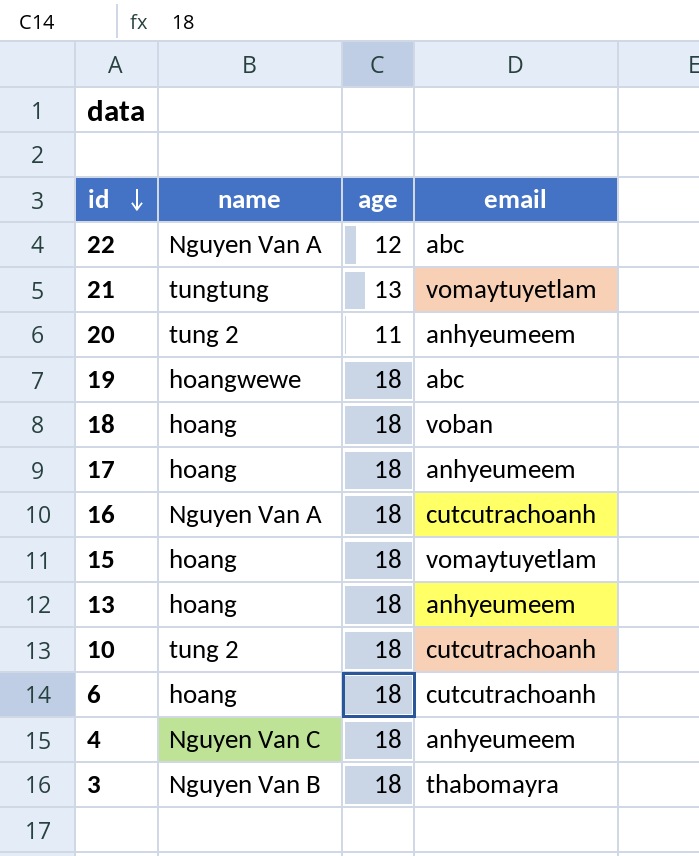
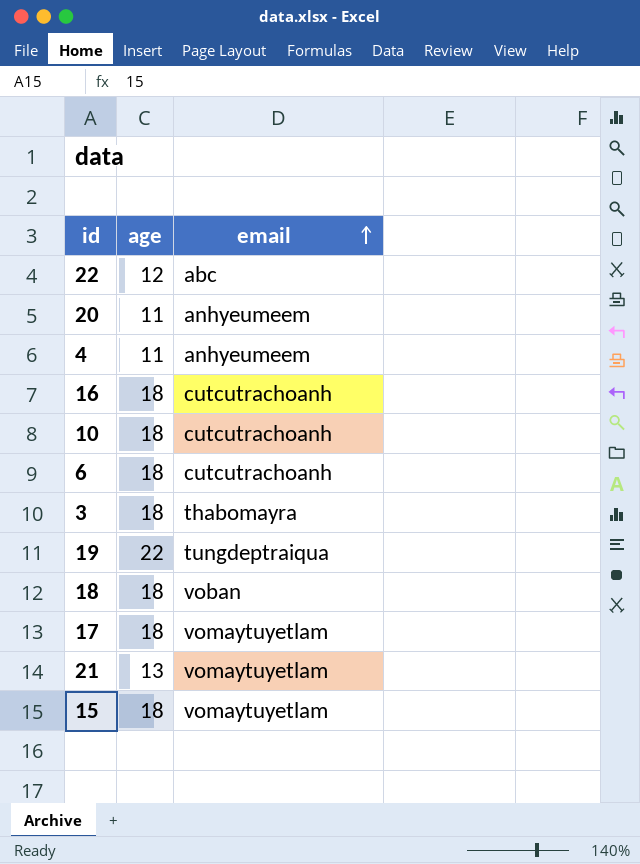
row order: id descending -> email ascending
column name | position: 2 -> none
row 13: hoang | 18 | anhyeumeem -> none
4 | age: 18 -> 11
19 | age: 18 -> 22
19 | email: abc -> tungdeptraiqua
17 | email: anhyeumeem -> vomaytuyetlam

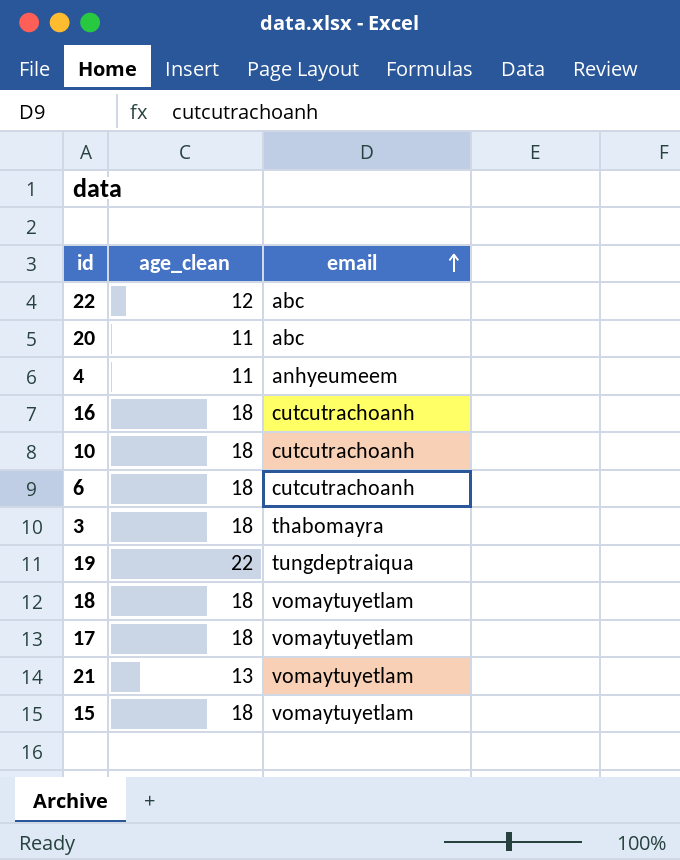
column name: age -> age_clean
20 | email: anhyeumeem -> abc
18 | email: voban -> vomaytuyetlam

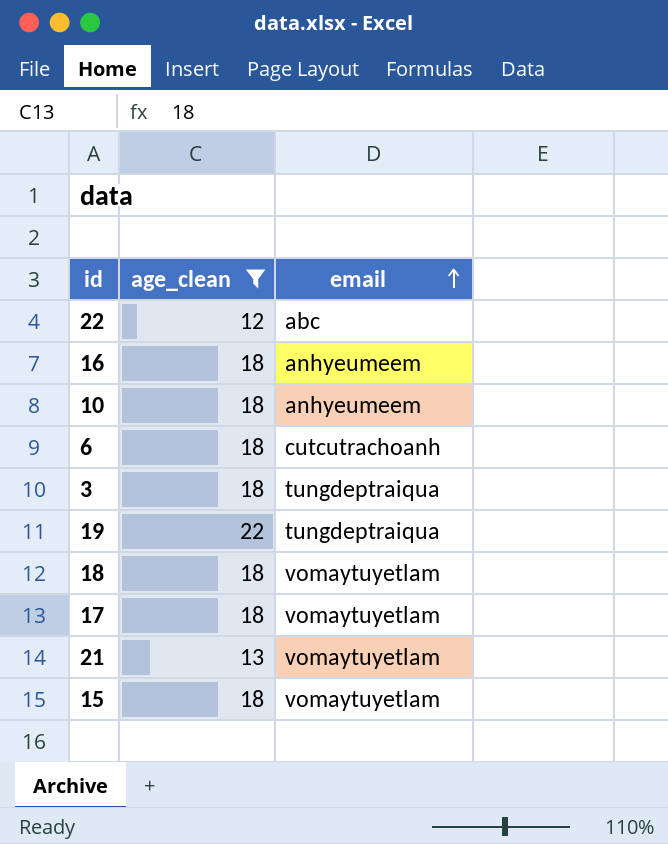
filter: none -> age_clean != 11
16 | email: cutcutrachoanh -> anhyeumeem
10 | email: cutcutrachoanh -> anhyeumeem
3 | email: thabomayra -> tungdeptraiqua

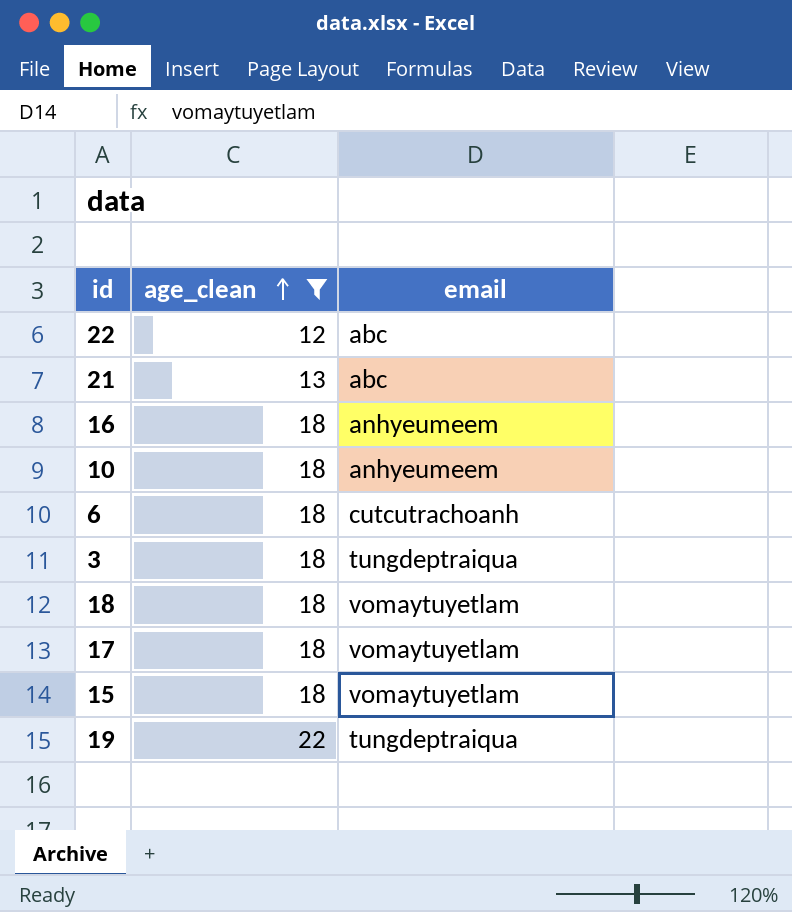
row order: email ascending -> age_clean ascending
21 | email: vomaytuyetlam -> abc

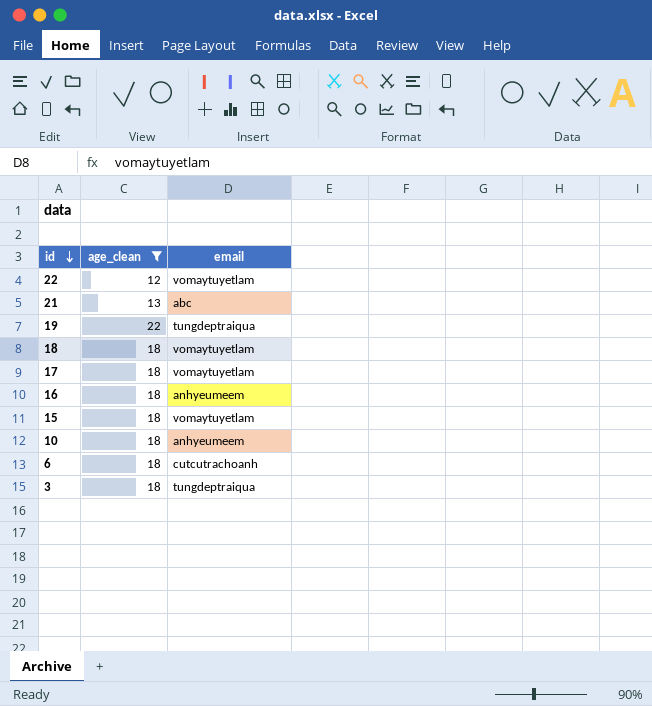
row order: age_clean ascending -> id descending
22 | email: abc -> vomaytuyetlam

